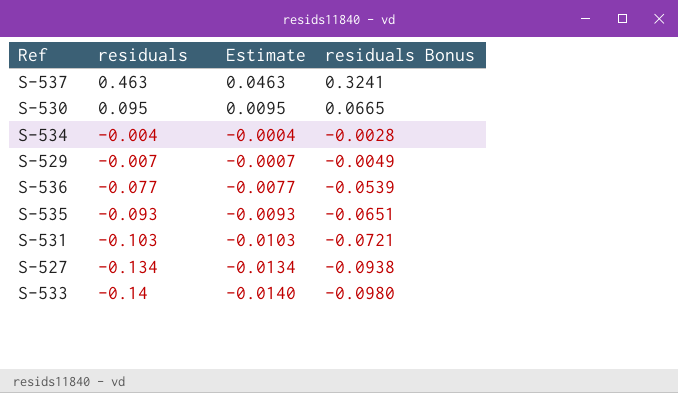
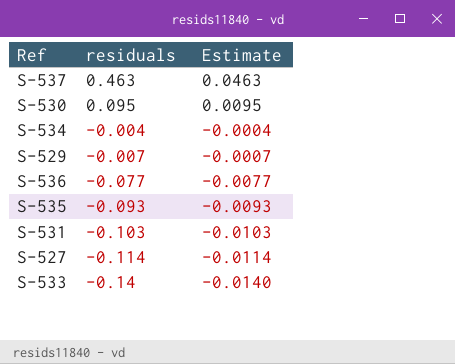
column residuals Bonus | formula: [residuals] * 0.7 -> none
S-527 | residuals: -0.134 -> -0.114
S-527 | Estimate: -0.0134 -> -0.0114

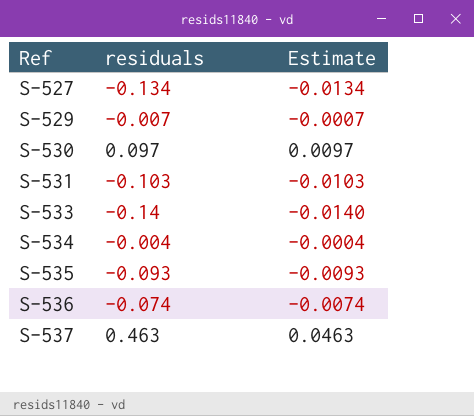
row order: residuals descending -> Ref ascending
S-527 | residuals: -0.114 -> -0.134
S-527 | Estimate: -0.0114 -> -0.0134
S-530 | residuals: 0.095 -> 0.097
S-530 | Estimate: 0.0095 -> 0.0097
S-536 | residuals: -0.077 -> -0.074
S-536 | Estimate: -0.0077 -> -0.0074

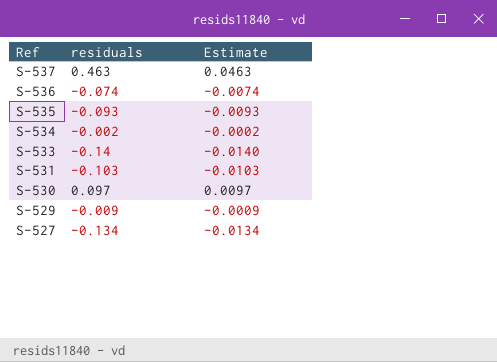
row order: Ref ascending -> Ref descending
S-534 | residuals: -0.004 -> -0.002
S-534 | Estimate: -0.0004 -> -0.0002
S-529 | residuals: -0.007 -> -0.009
S-529 | Estimate: -0.0007 -> -0.0009

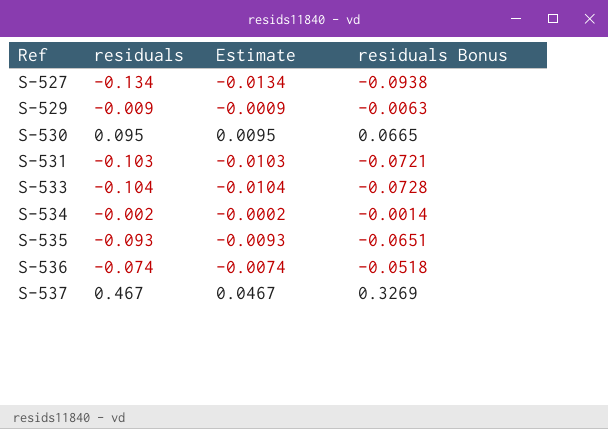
row order: Ref descending -> Ref ascending
column residuals Bonus | formula: none -> [residuals] * 0.7
S-530 | residuals: 0.097 -> 0.095
S-530 | Estimate: 0.0097 -> 0.0095
S-533 | residuals: -0.14 -> -0.104
S-533 | Estimate: -0.0140 -> -0.0104
S-537 | residuals: 0.463 -> 0.467
S-537 | Estimate: 0.0463 -> 0.0467

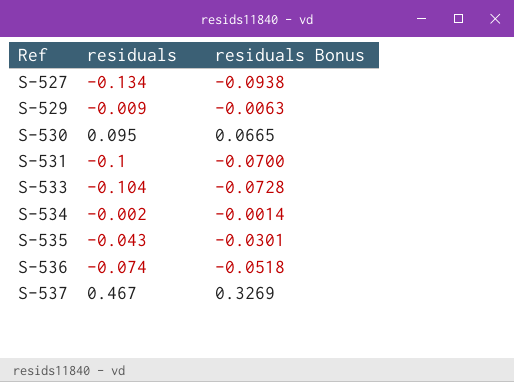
column Estimate | formula: [residuals] * 0.1 -> none
S-531 | residuals: -0.103 -> -0.1
S-531 | residuals Bonus: -0.0721 -> -0.0700
S-535 | residuals: -0.093 -> -0.043
S-535 | residuals Bonus: -0.0651 -> -0.0301

